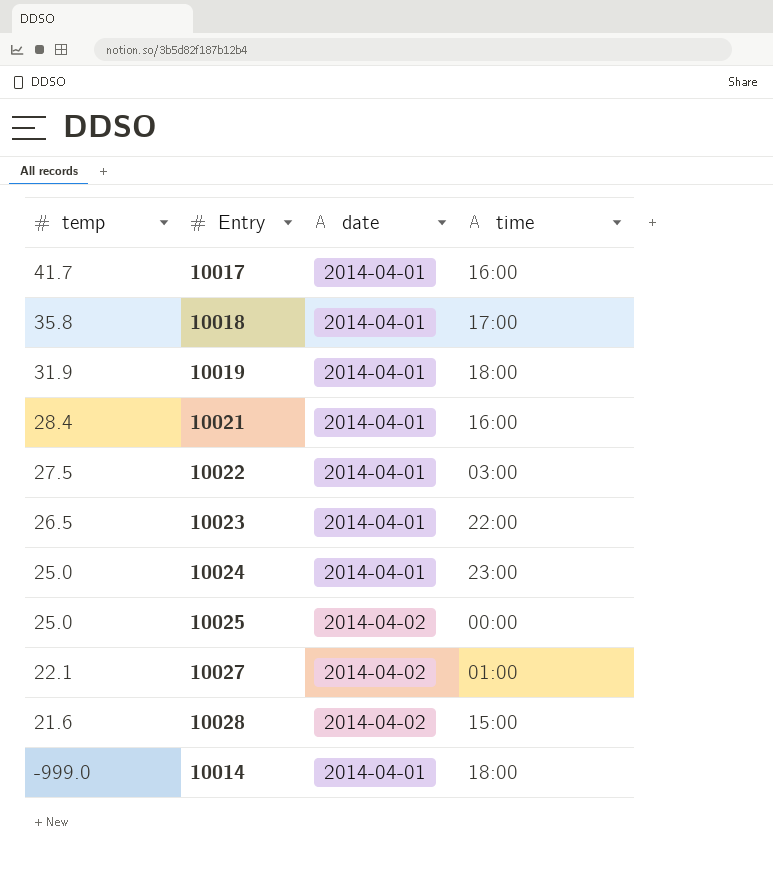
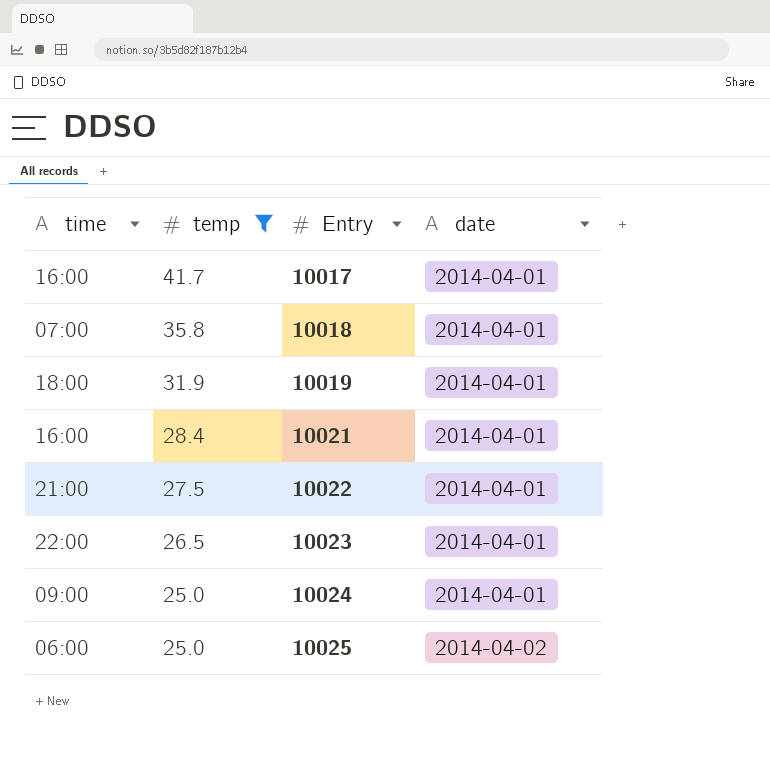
filter: none -> temp >= 25.0
column time | position: 4 -> 1
10018 | time: 17:00 -> 07:00
10022 | time: 03:00 -> 21:00
10024 | time: 23:00 -> 09:00
10025 | time: 00:00 -> 06:00

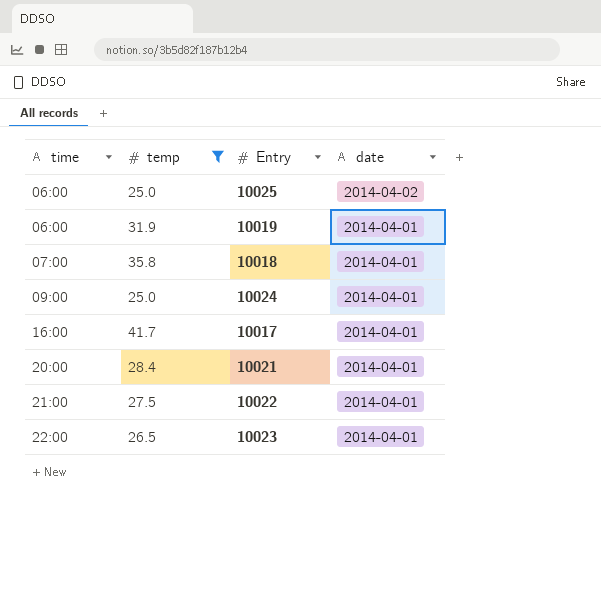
row order: temp descending -> time ascending
10019 | time: 18:00 -> 06:00
10021 | time: 16:00 -> 20:00

